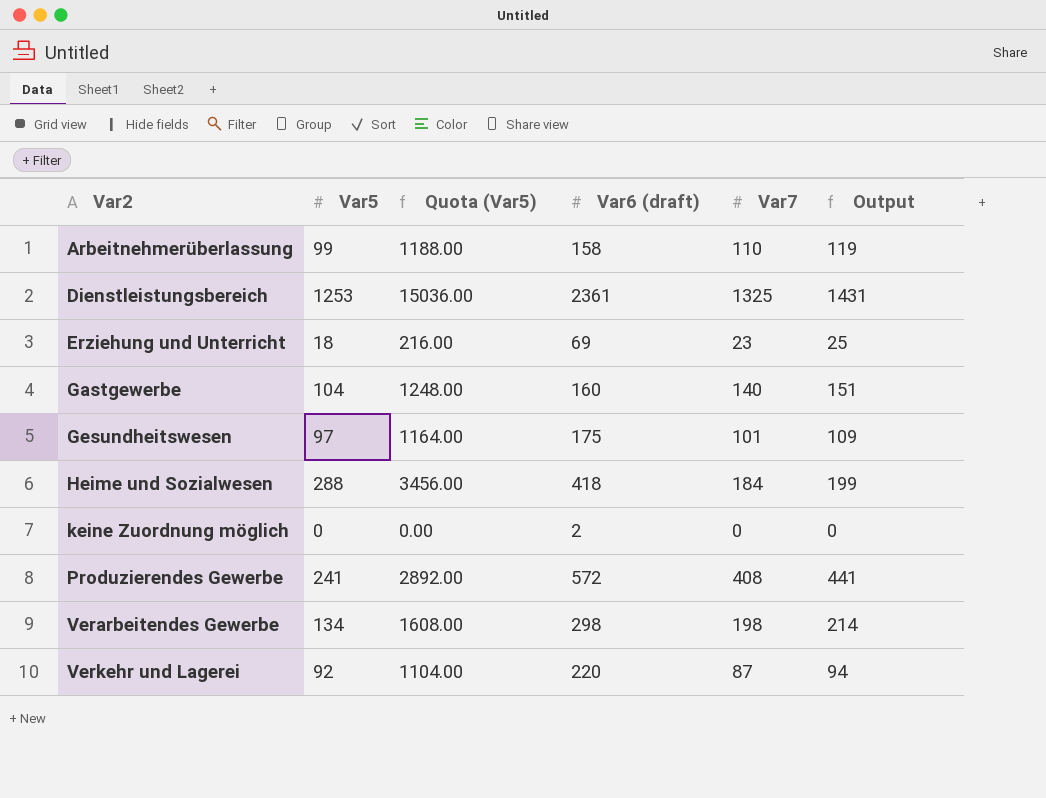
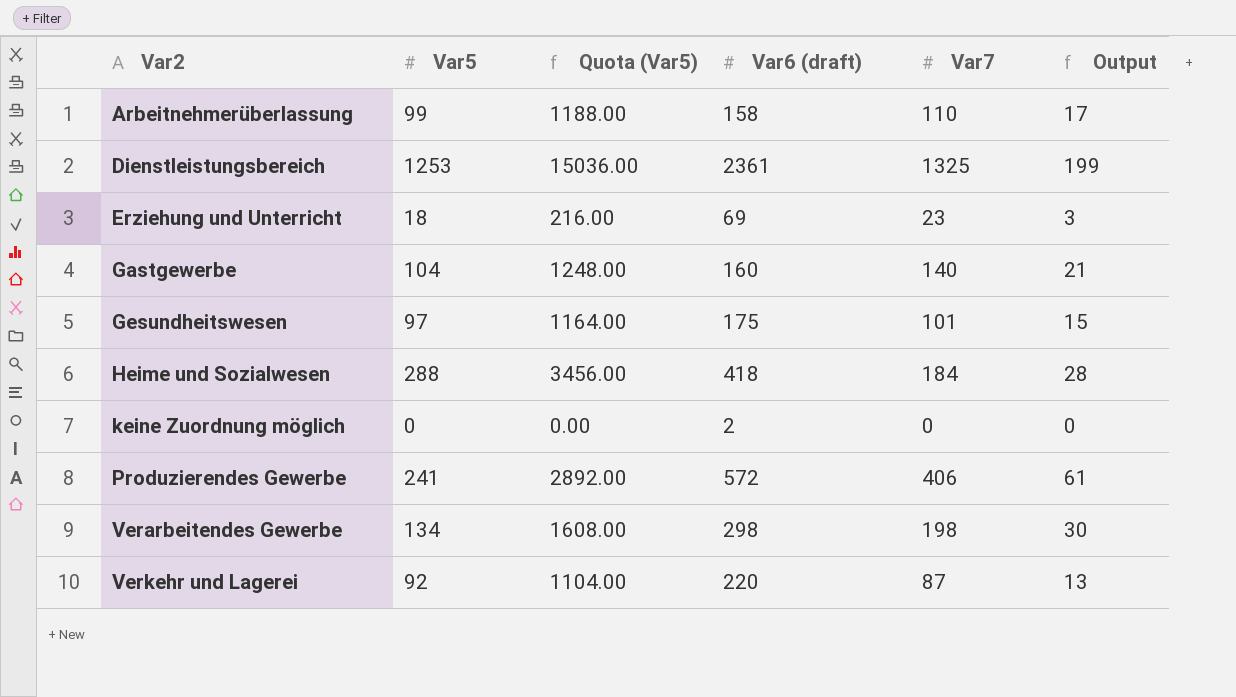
column Output | formula: [Var7] * 1.08 -> [Var7] * 0.15
Produzierendes Gewerbe | Var7: 408 -> 406

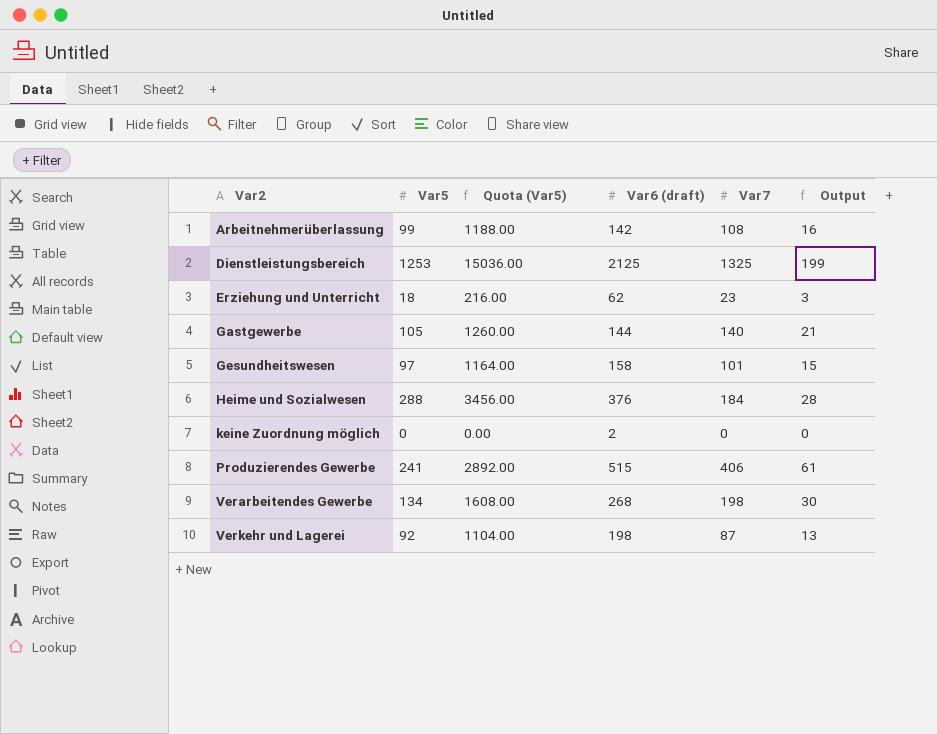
Arbeitnehmerüberlassung | Var6 (draft): 158 -> 142
Arbeitnehmerüberlassung | Var7: 110 -> 108
Arbeitnehmerüberlassung | Output: 17 -> 16
Dienstleistungsbereich | Var6 (draft): 2361 -> 2125
Erziehung und Unterricht | Var6 (draft): 69 -> 62
Gastgewerbe | Var5: 104 -> 105
Gastgewerbe | Quota (Var5): 1248.00 -> 1260.00
Gastgewerbe | Var6 (draft): 160 -> 144
Gesundheitswesen | Var6 (draft): 175 -> 158
Heime und Sozialwesen | Var6 (draft): 418 -> 376
Produzierendes Gewerbe | Var6 (draft): 572 -> 515
Verarbeitendes Gewerbe | Var6 (draft): 298 -> 268
Verkehr und Lagerei | Var6 (draft): 220 -> 198

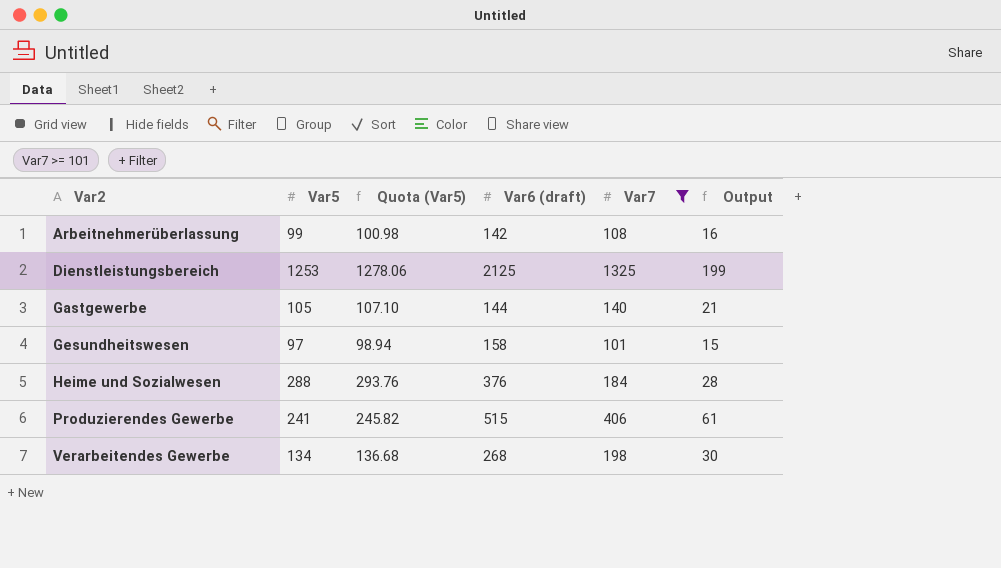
filter: none -> Var7 >= 101
column Quota (Var5) | formula: [Var5] * 12 -> [Var5] * 1.02

